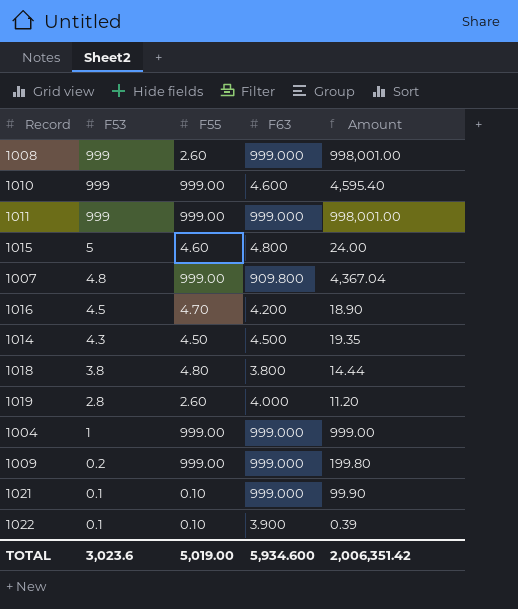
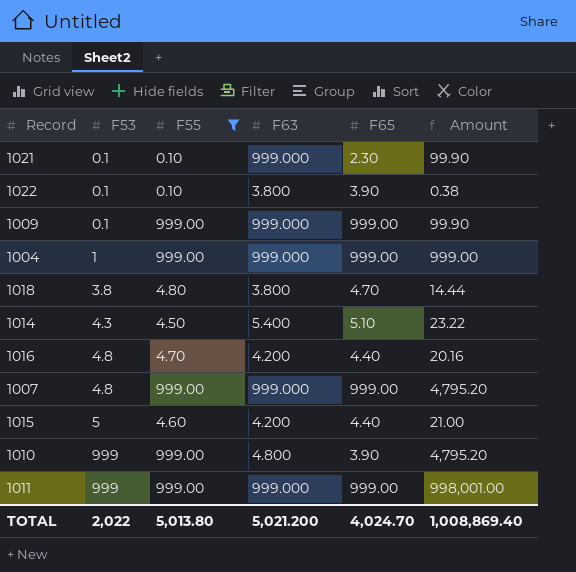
filter: none -> F55 != 2.60
row order: F53 descending -> F53 ascending
column F65 | position: none -> 5
1022 | F63: 3.900 -> 3.800
1022 | Amount: 0.39 -> 0.38
1009 | F53: 0.2 -> 0.1
1009 | Amount: 199.80 -> 99.90
1014 | F63: 4.500 -> 5.400
1014 | Amount: 19.35 -> 23.22
1016 | F53: 4.5 -> 4.8
1016 | Amount: 18.90 -> 20.16
1007 | F63: 909.800 -> 999.000
1007 | Amount: 4,367.04 -> 4,795.20
1015 | F63: 4.800 -> 4.200
1015 | Amount: 24.00 -> 21.00
1010 | F63: 4.600 -> 4.800
1010 | Amount: 4,595.40 -> 4,795.20
TOTAL | F53: 3,023.6 -> 2,022
TOTAL | F55: 5,019.00 -> 5,013.80
TOTAL | F63: 5,934.600 -> 5,021.200
TOTAL | Amount: 2,006,351.42 -> 1,008,869.40

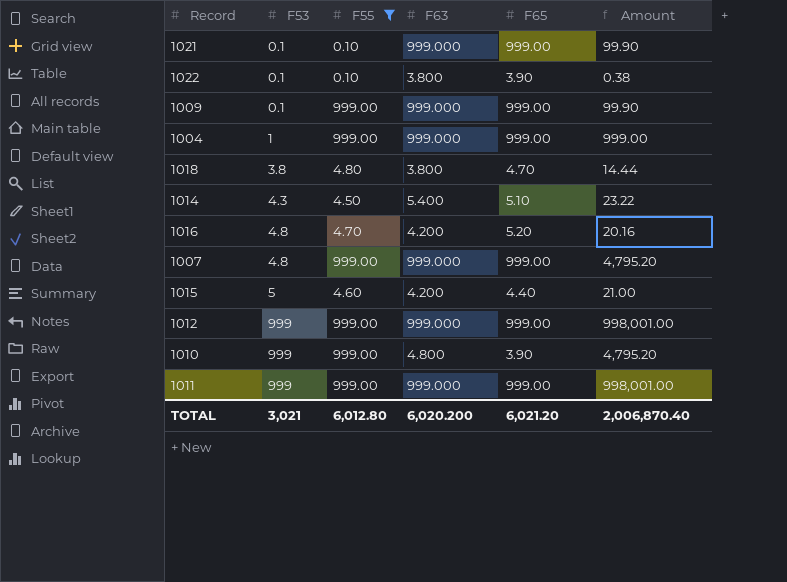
1021 | F65: 2.30 -> 999.00
1016 | F65: 4.40 -> 5.20
row 1012: none -> 999 | 999.00 | 999.000 | 999.00 | 998,001.00
TOTAL | F53: 2,022 -> 3,021
TOTAL | F55: 5,013.80 -> 6,012.80
TOTAL | F63: 5,021.200 -> 6,020.200
TOTAL | F65: 4,024.70 -> 6,021.20
TOTAL | Amount: 1,008,869.40 -> 2,006,870.40

